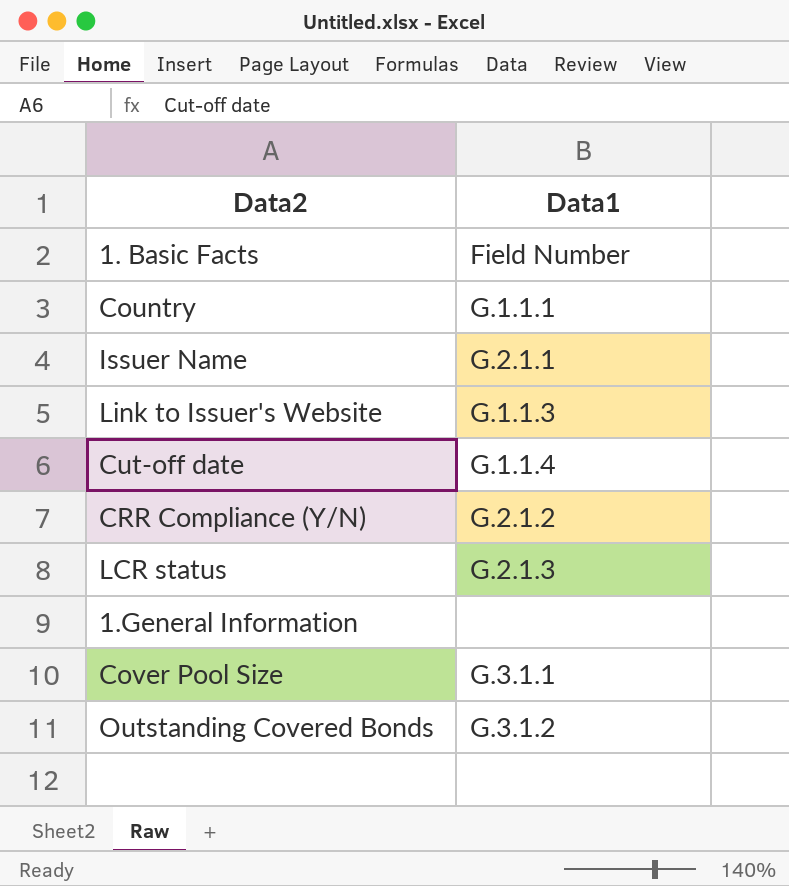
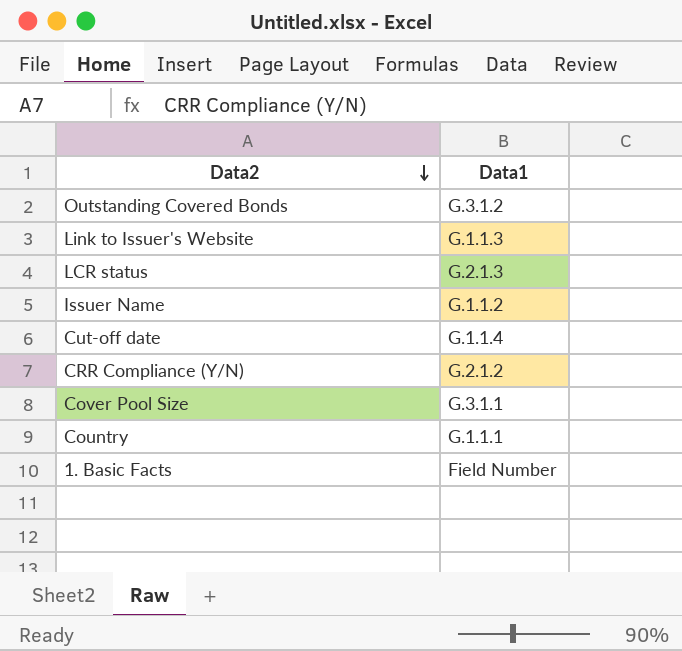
row order: none -> Data2 descending
row 1.General Information: none -> none
Issuer Name | Data1: G.2.1.1 -> G.1.1.2

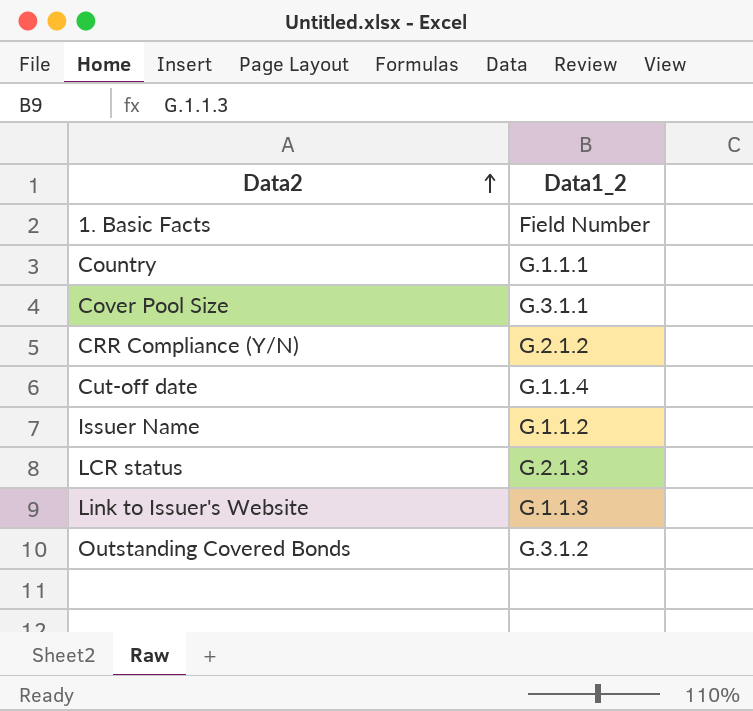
row order: Data2 descending -> Data2 ascending
column name: Data1 -> Data1_2

